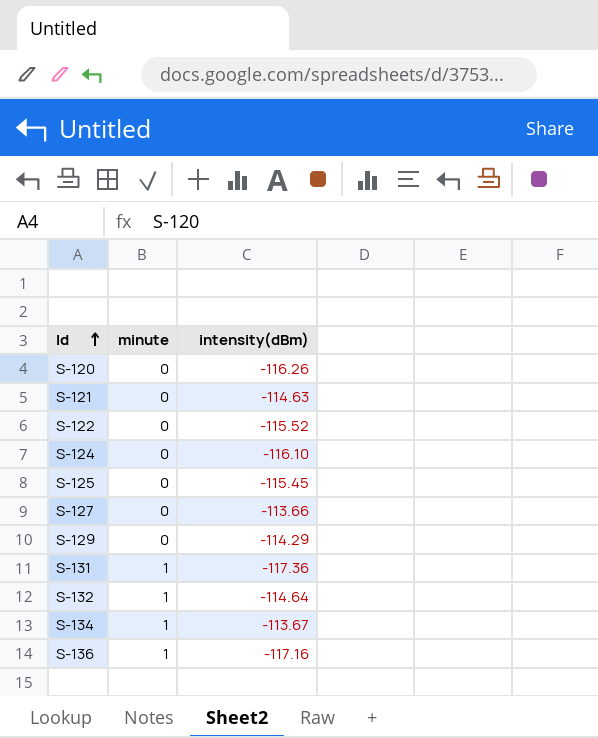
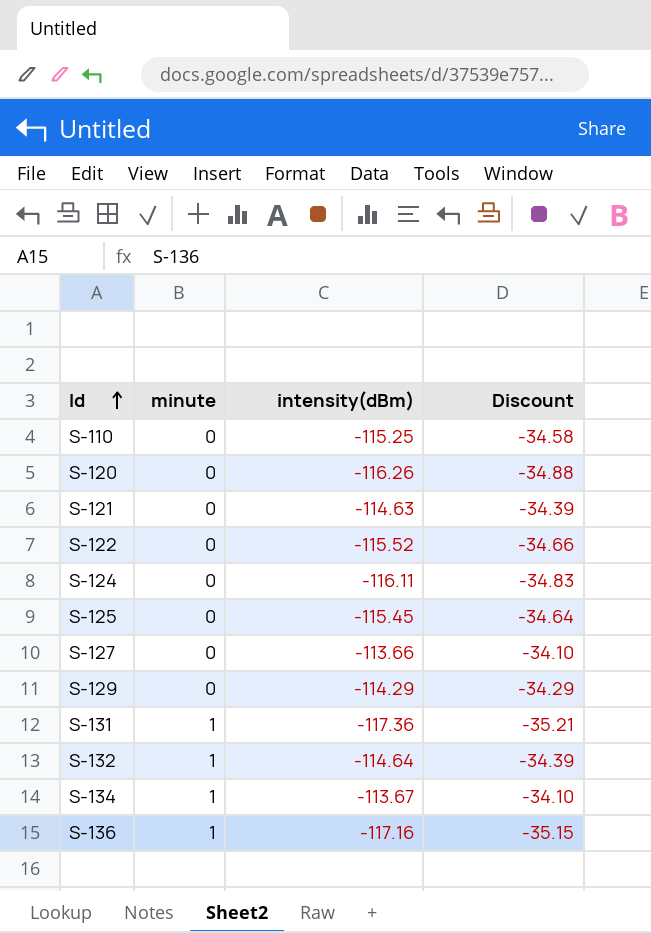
column Discount | formula: none -> [intensity(dBm)] * 0.3
row S-110: none -> 0 | -115.25 | -34.58
S-124 | intensity(dBm): -116.10 -> -116.11

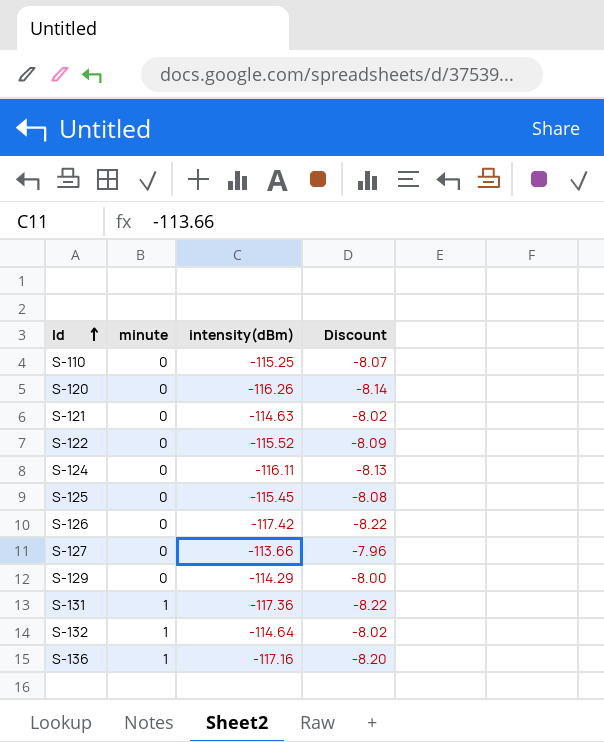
column Discount | formula: [intensity(dBm)] * 0.3 -> [intensity(dBm)] * 0.07
row S-134: 1 | -113.67 | -34.10 -> none
row S-126: none -> 0 | -117.42 | -8.22

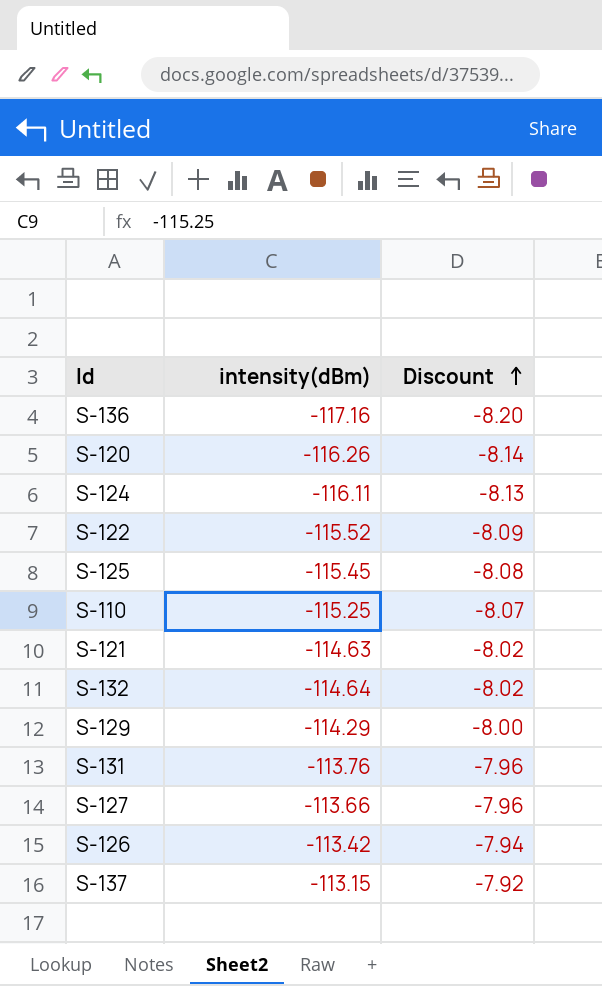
row order: Id ascending -> Discount ascending
column minute | position: 2 -> none
S-131 | intensity(dBm): -117.36 -> -113.76
S-131 | Discount: -8.22 -> -7.96
S-126 | intensity(dBm): -117.42 -> -113.42
S-126 | Discount: -8.22 -> -7.94
row S-137: none -> -113.15 | -7.92

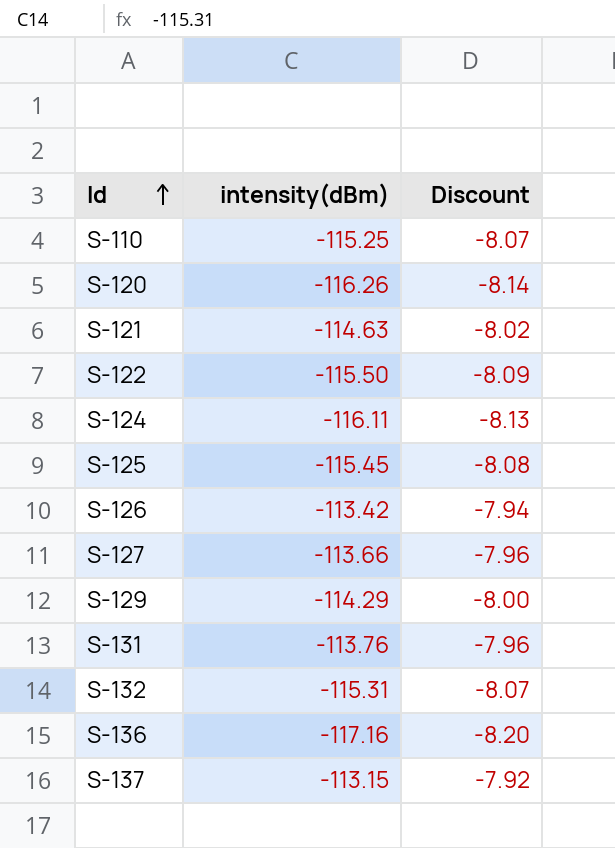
row order: Discount ascending -> Id ascending
S-122 | intensity(dBm): -115.52 -> -115.50
S-132 | intensity(dBm): -114.64 -> -115.31
S-132 | Discount: -8.02 -> -8.07

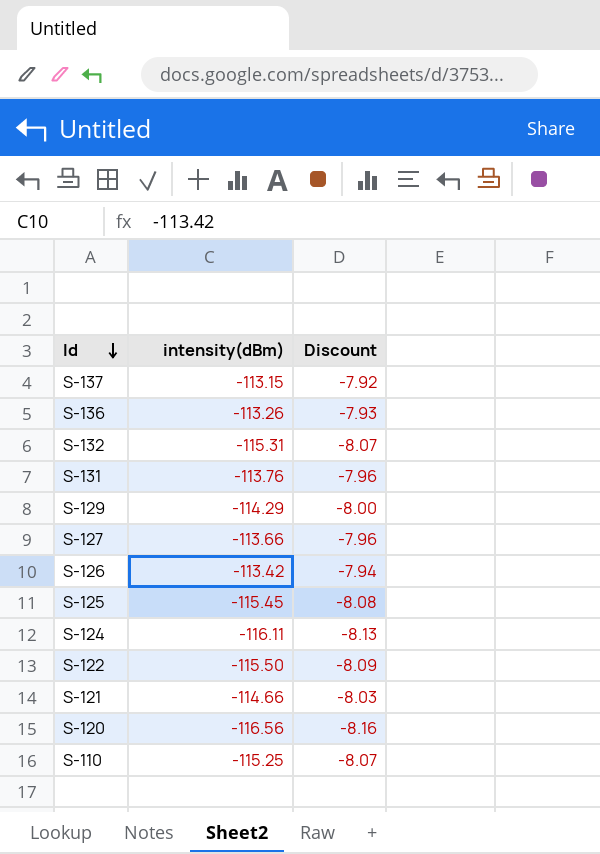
row order: Id ascending -> Id descending
S-136 | intensity(dBm): -117.16 -> -113.26
S-136 | Discount: -8.20 -> -7.93
S-121 | intensity(dBm): -114.63 -> -114.66
S-121 | Discount: -8.02 -> -8.03
S-120 | intensity(dBm): -116.26 -> -116.56
S-120 | Discount: -8.14 -> -8.16

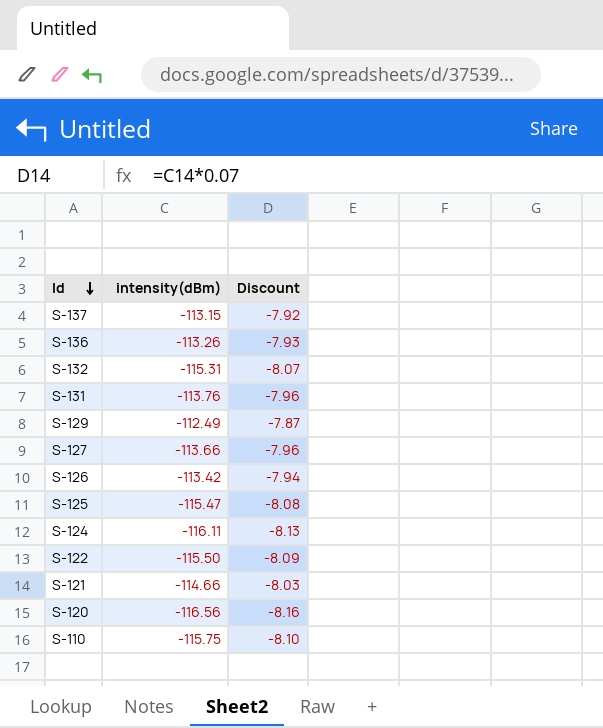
S-129 | intensity(dBm): -114.29 -> -112.49
S-129 | Discount: -8.00 -> -7.87
S-125 | intensity(dBm): -115.45 -> -115.47
S-110 | intensity(dBm): -115.25 -> -115.75
S-110 | Discount: -8.07 -> -8.10

